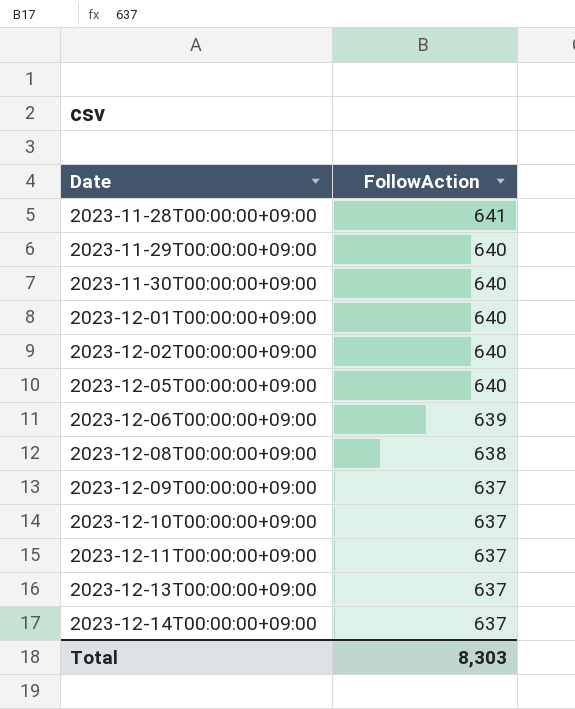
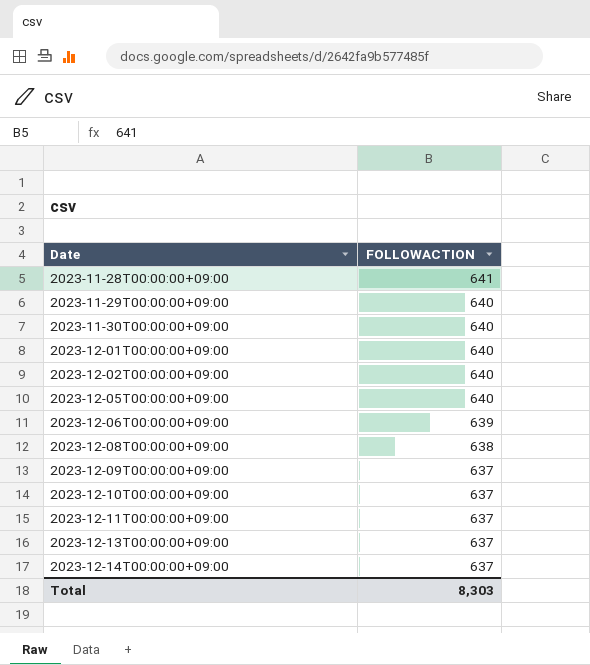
column name: FollowAction -> FOLLOWACTION

